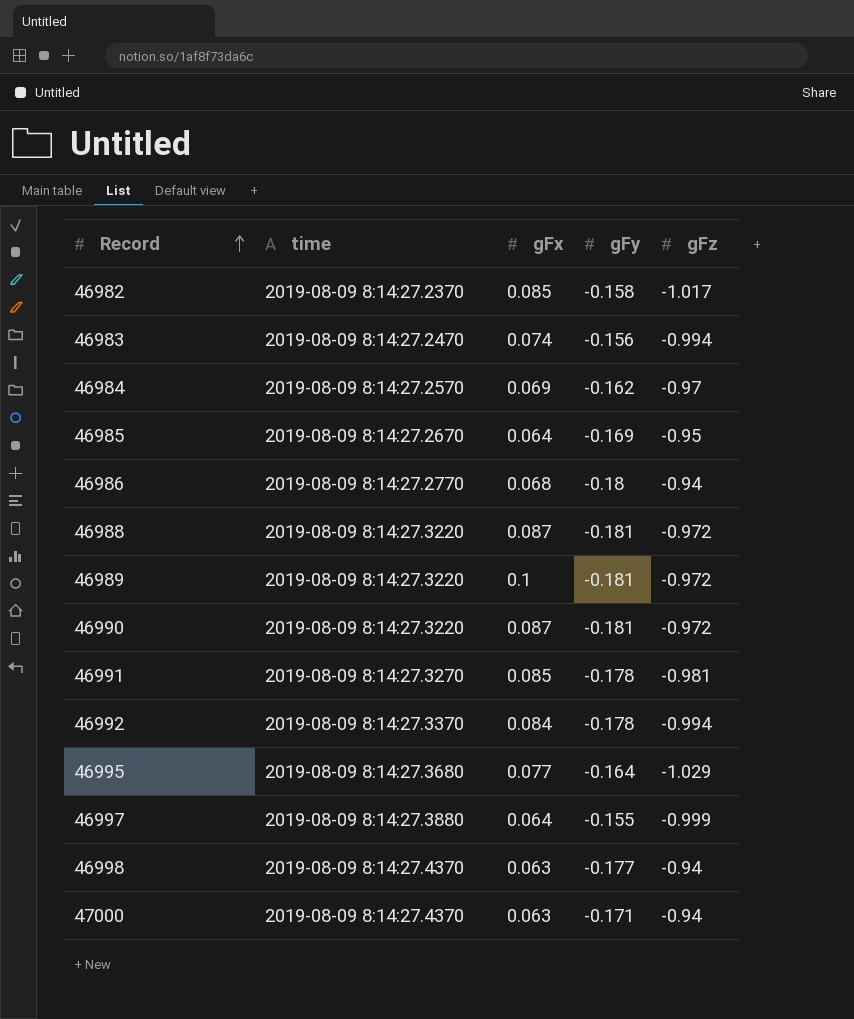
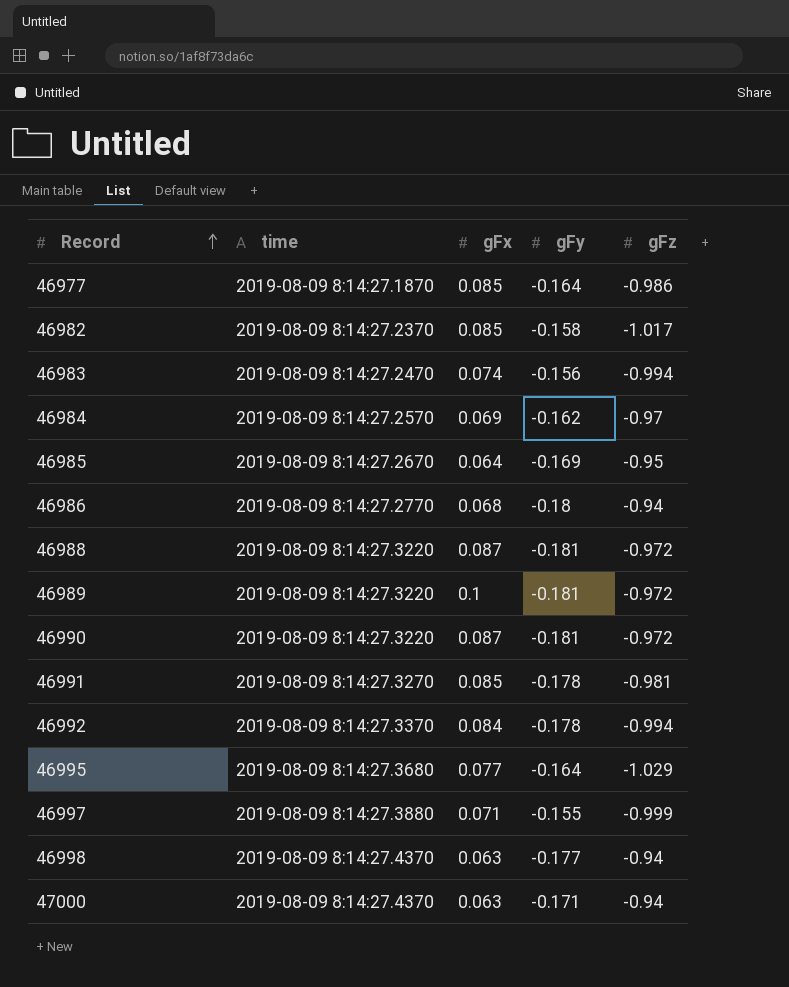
row 46977: none -> 2019-08-09 8:14:27.1870 | 0.085 | -0.164 | -0.986
46997 | gFx: 0.064 -> 0.071

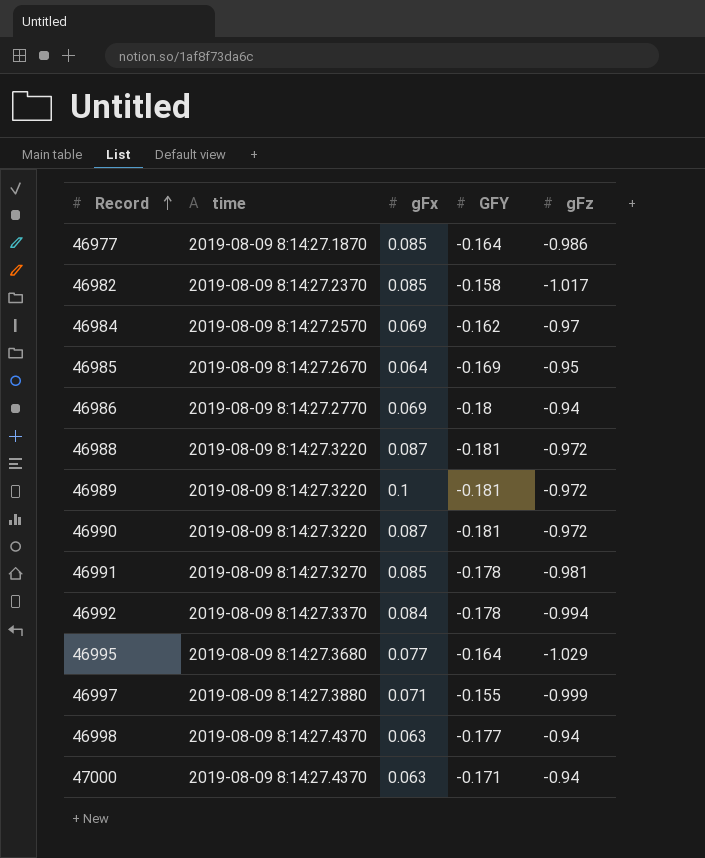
column name: gFy -> GFY
row 46983: 2019-08-09 8:14:27.2470 | 0.074 | -0.156 | -0.994 -> none
46986 | gFx: 0.068 -> 0.069

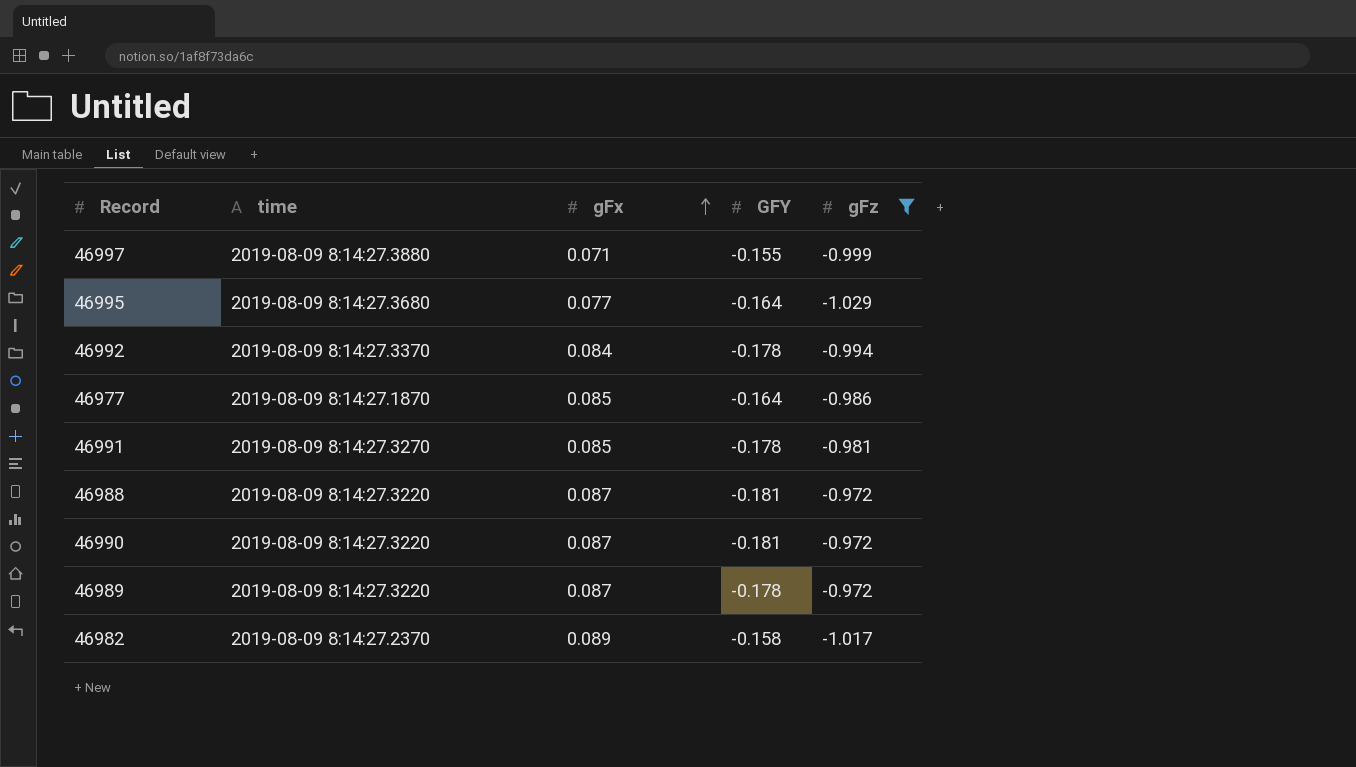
filter: none -> gFz <= -0.972
row order: Record ascending -> gFx ascending
46989 | gFx: 0.1 -> 0.087
46989 | GFY: -0.181 -> -0.178
46982 | gFx: 0.085 -> 0.089

